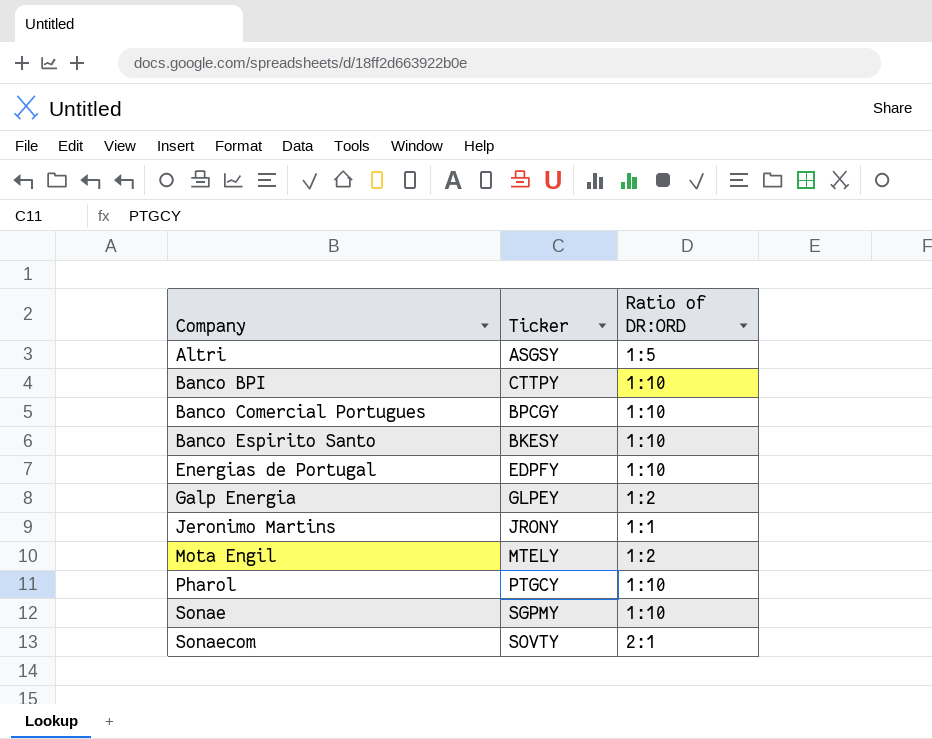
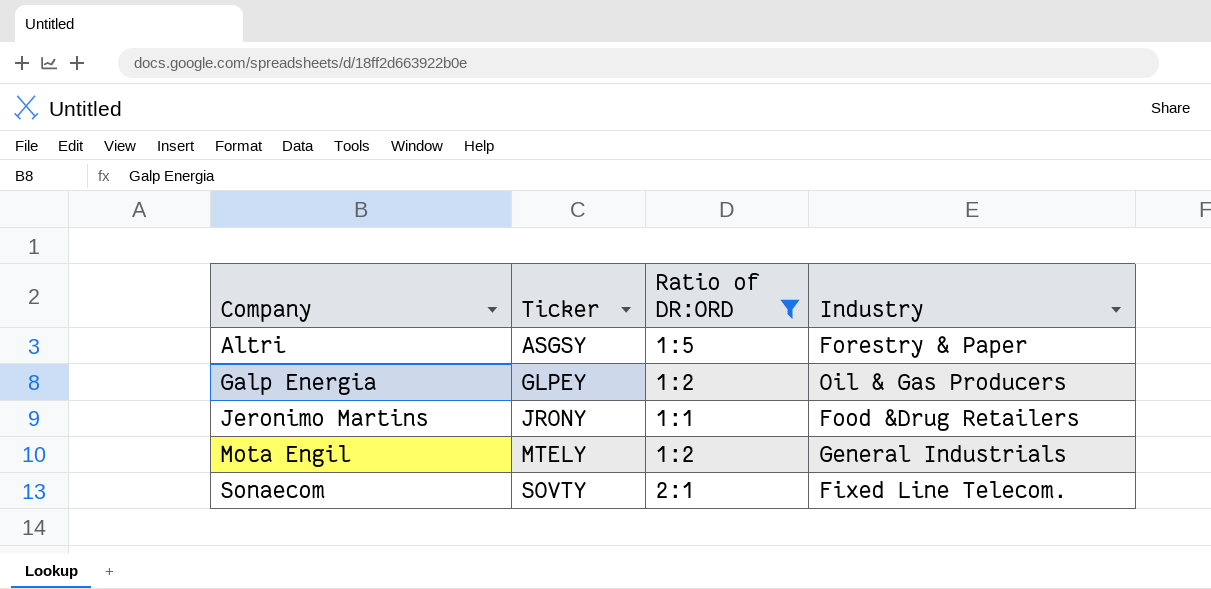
filter: none -> Ratio of DR:ORD != 1:10
column Industry | position: none -> 4

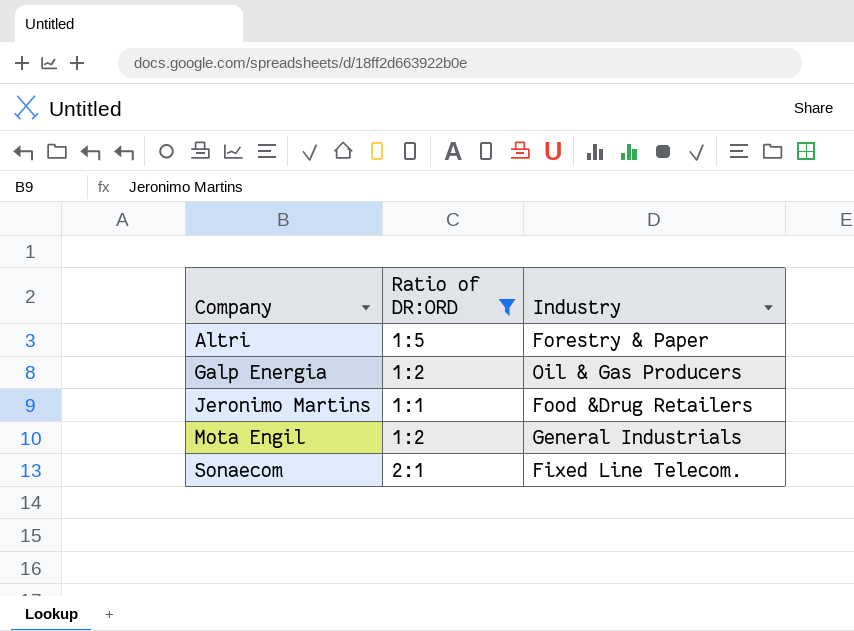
column Ticker | position: 2 -> none

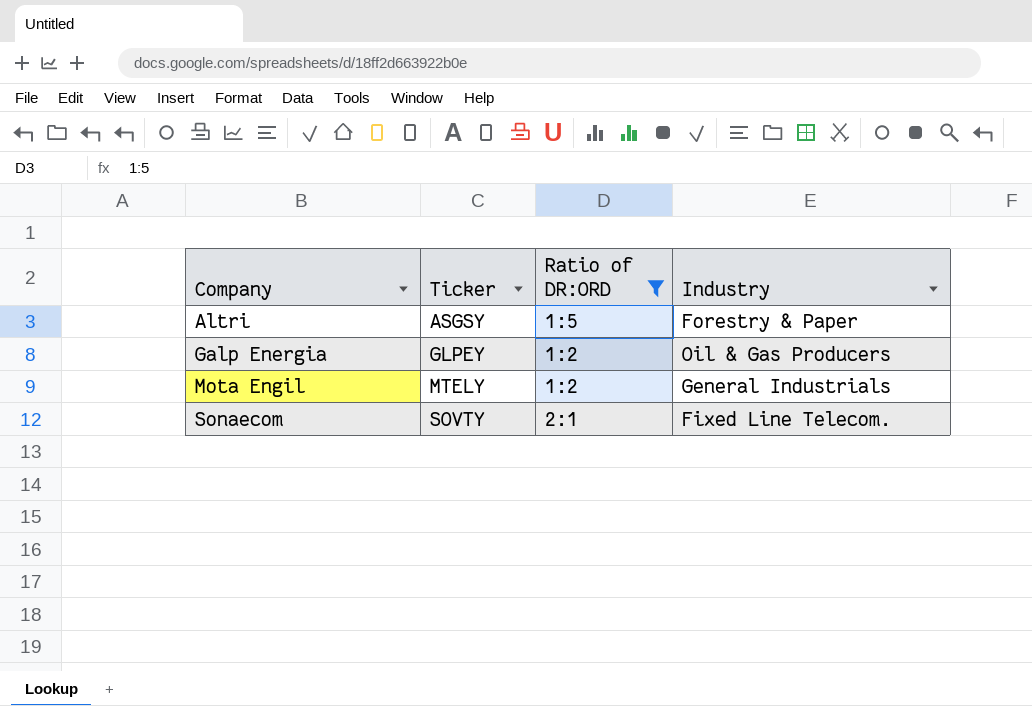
column Ticker | position: none -> 2
row Jeronimo Martins: 1:1 | Food &Drug Retailers -> none

